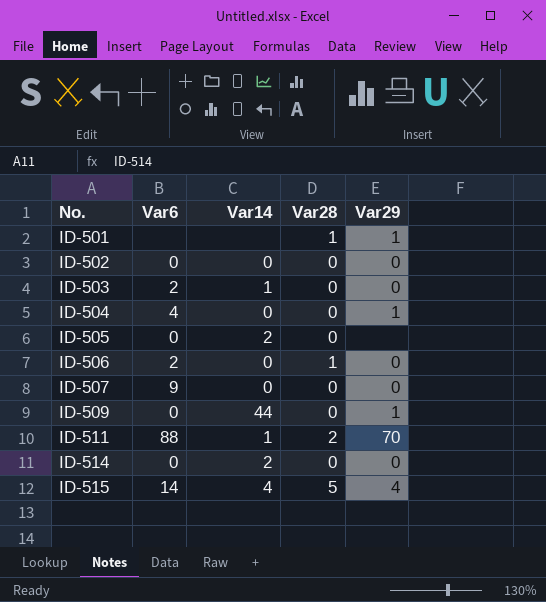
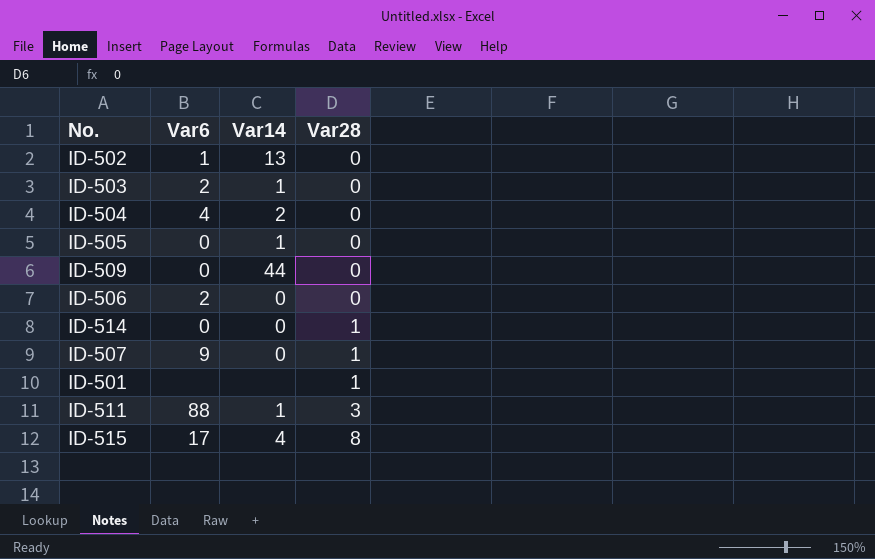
row order: No. ascending -> Var28 ascending
column Var29 | position: 5 -> none
ID-502 | Var6: 0 -> 1
ID-502 | Var14: 0 -> 13
ID-504 | Var14: 0 -> 2
ID-505 | Var14: 2 -> 1
ID-506 | Var28: 1 -> 0
ID-514 | Var14: 2 -> 0
ID-514 | Var28: 0 -> 1
ID-507 | Var28: 0 -> 1
ID-511 | Var28: 2 -> 3
ID-515 | Var6: 14 -> 17
ID-515 | Var28: 5 -> 8

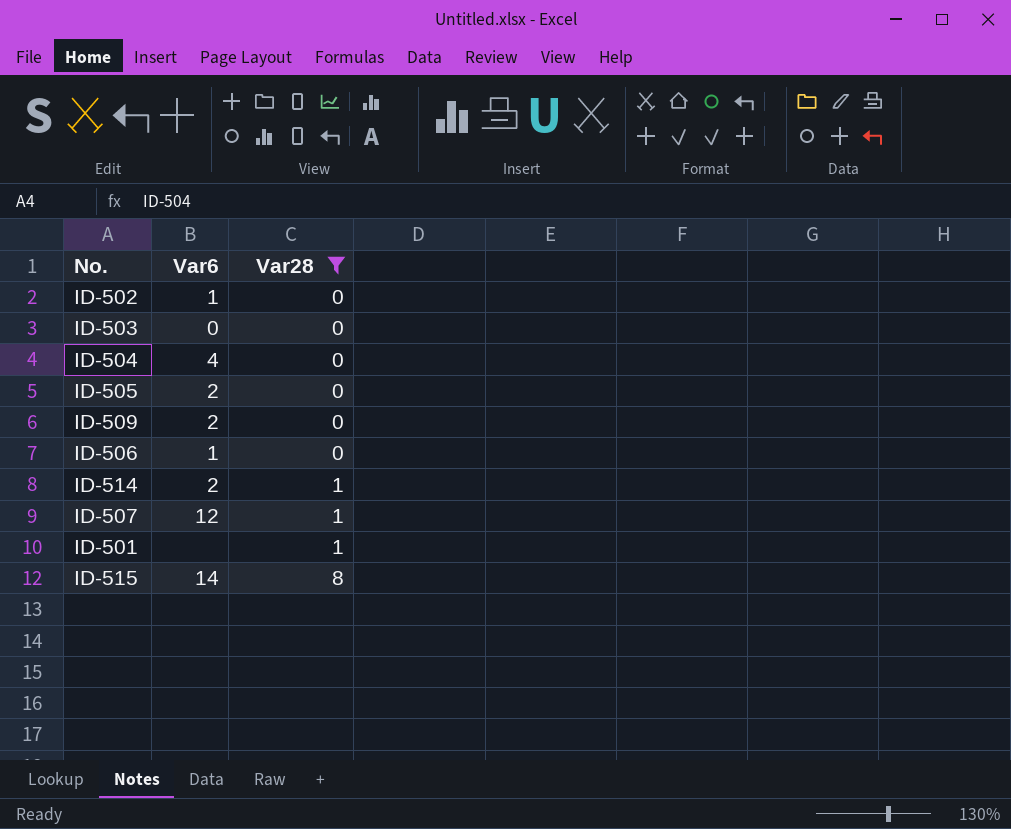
filter: none -> Var28 != 3
column Var14 | position: 3 -> none
ID-503 | Var6: 2 -> 0
ID-505 | Var6: 0 -> 2
ID-509 | Var6: 0 -> 2
ID-506 | Var6: 2 -> 1
ID-514 | Var6: 0 -> 2
ID-507 | Var6: 9 -> 12
ID-515 | Var6: 17 -> 14

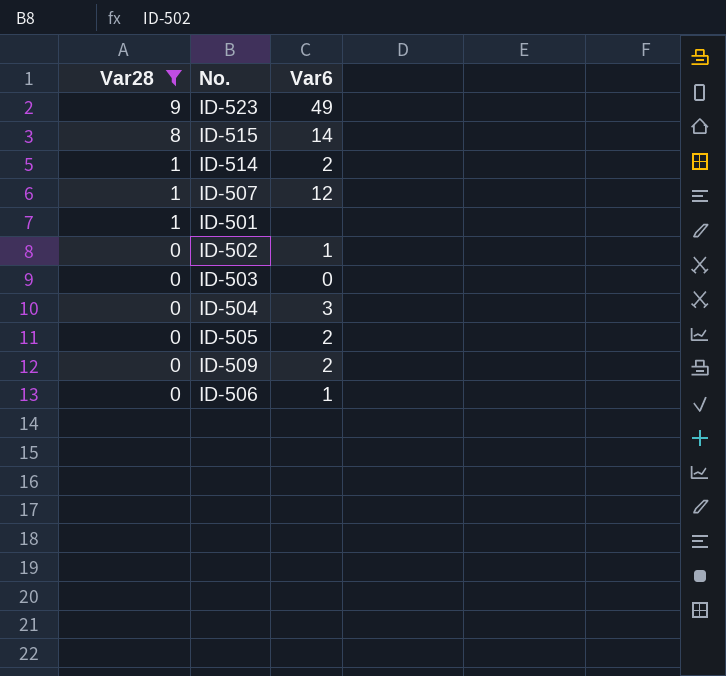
row order: Var28 ascending -> Var28 descending
column Var28 | position: 3 -> 1
row ID-523: none -> 9 | 49
ID-504 | Var6: 4 -> 3

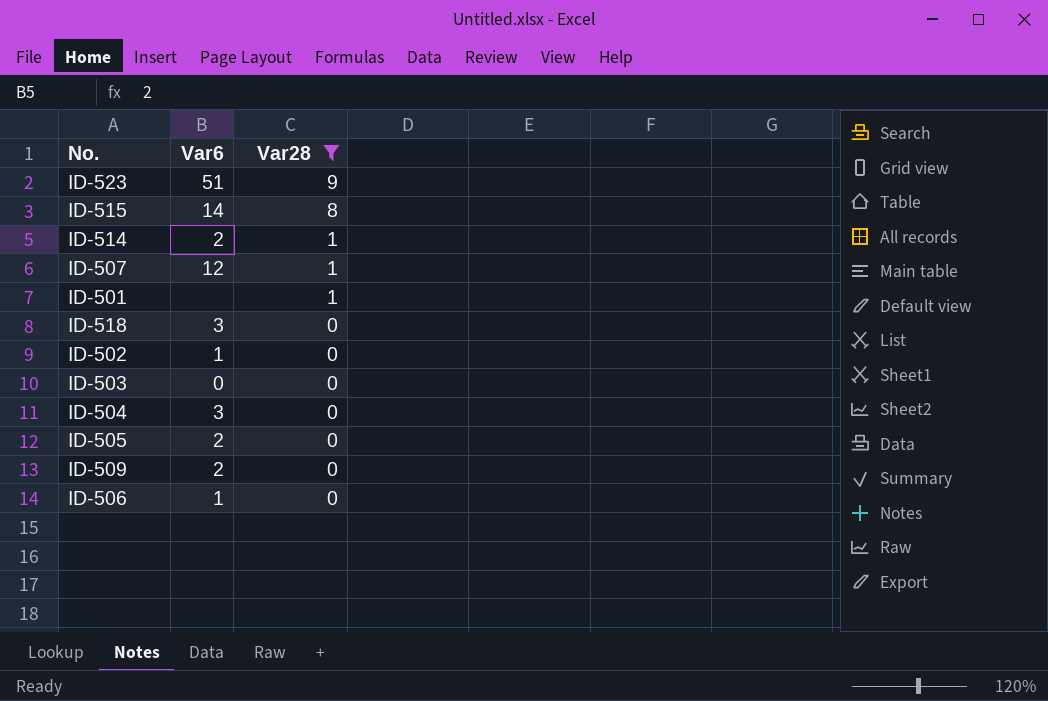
column Var28 | position: 1 -> 3
ID-523 | Var6: 49 -> 51
row ID-518: none -> 3 | 0

